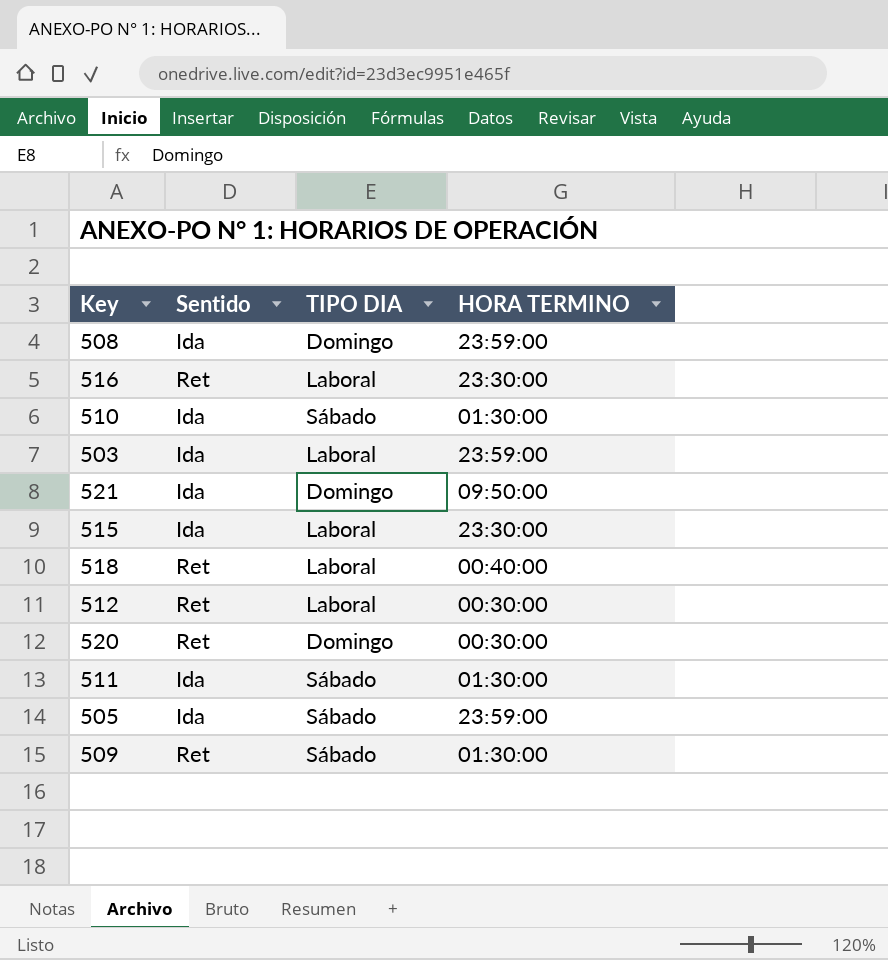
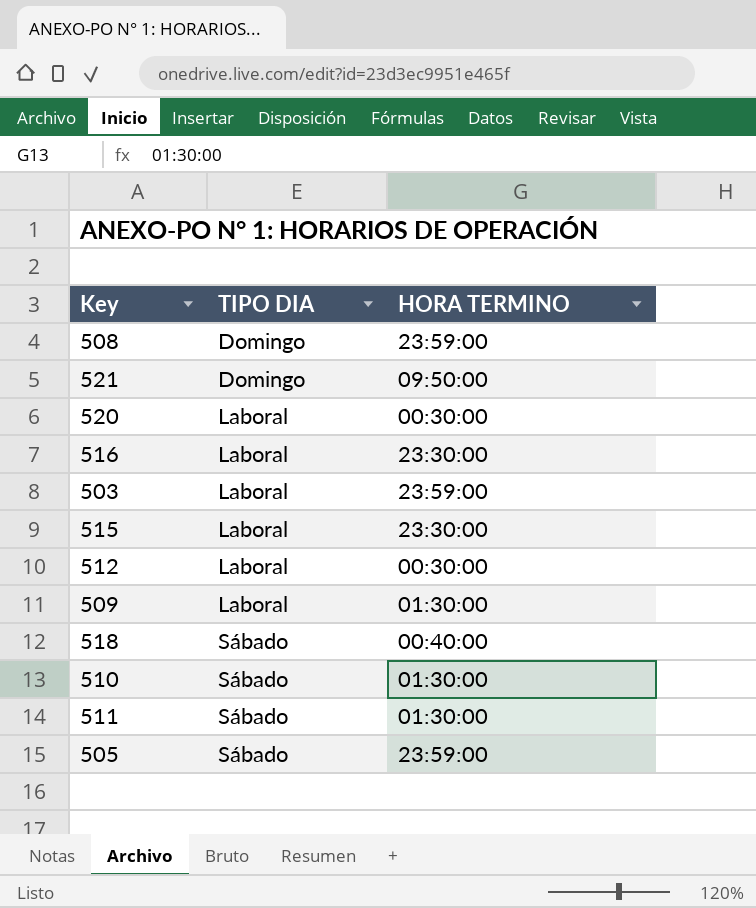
row order: none -> TIPO DIA ascending
column Sentido | position: 2 -> none
520 | TIPO DIA: Domingo -> Laboral
509 | TIPO DIA: Sábado -> Laboral
518 | TIPO DIA: Laboral -> Sábado

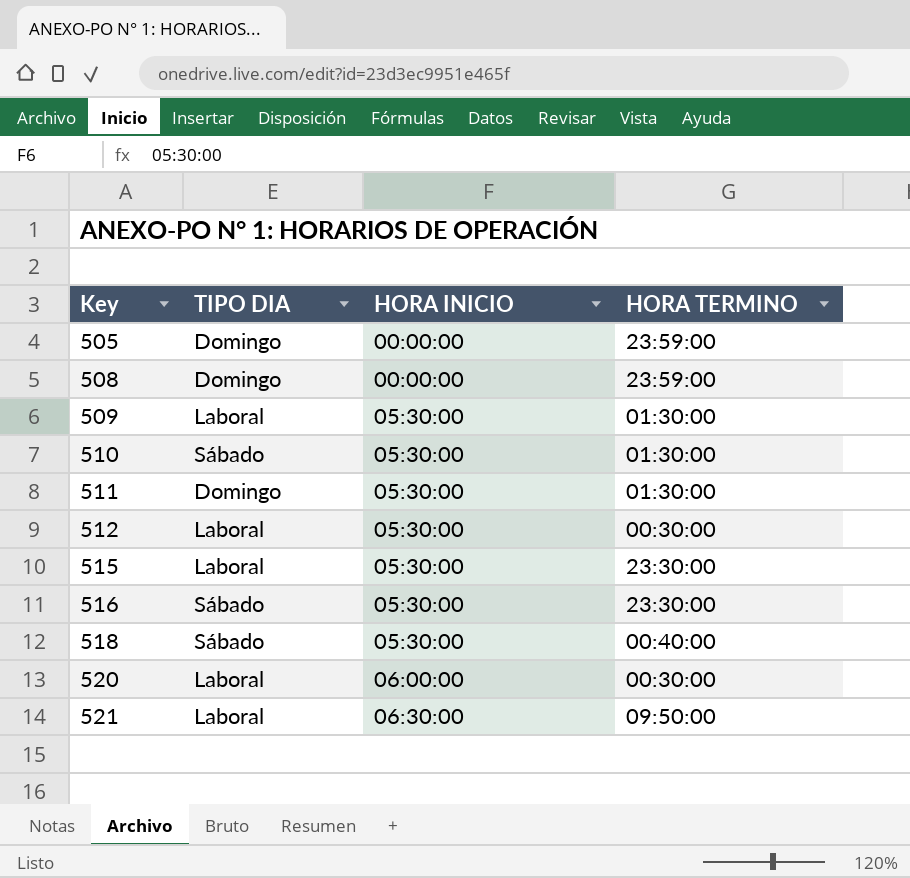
row order: TIPO DIA ascending -> Key ascending
column HORA INICIO | position: none -> 3
row 503: Laboral | 23:59:00 -> none
505 | TIPO DIA: Sábado -> Domingo
511 | TIPO DIA: Sábado -> Domingo
516 | TIPO DIA: Laboral -> Sábado
521 | TIPO DIA: Domingo -> Laboral

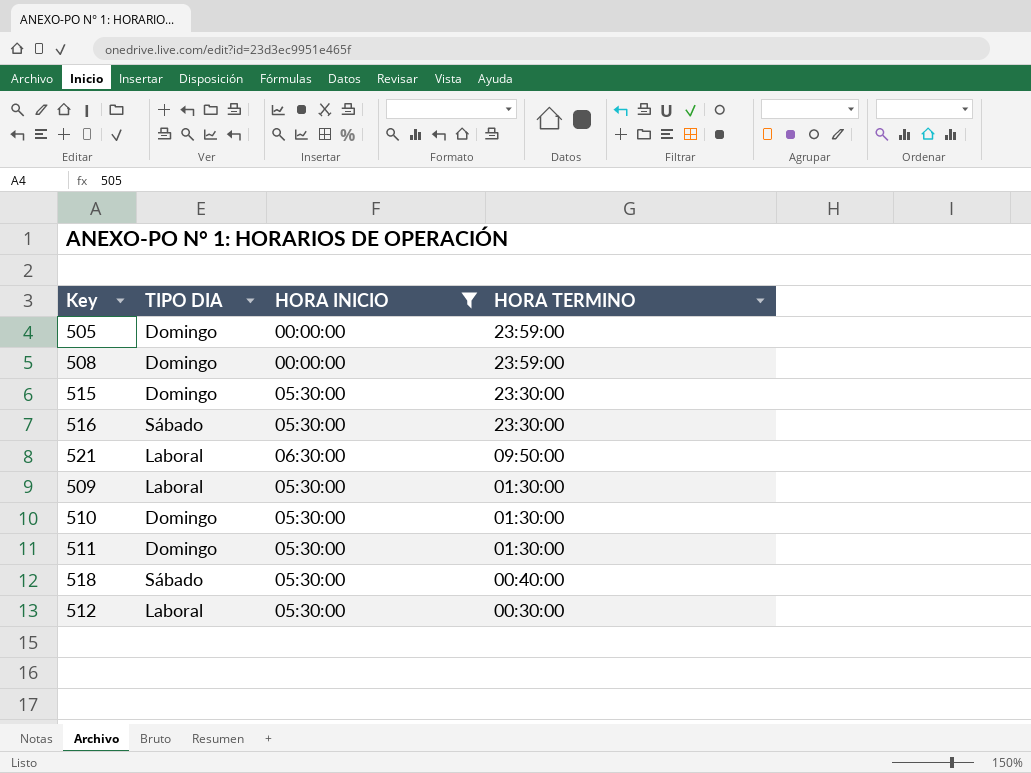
filter: none -> HORA INICIO != 06:00:00
row order: Key ascending -> HORA TERMINO descending
515 | TIPO DIA: Laboral -> Domingo
510 | TIPO DIA: Sábado -> Domingo

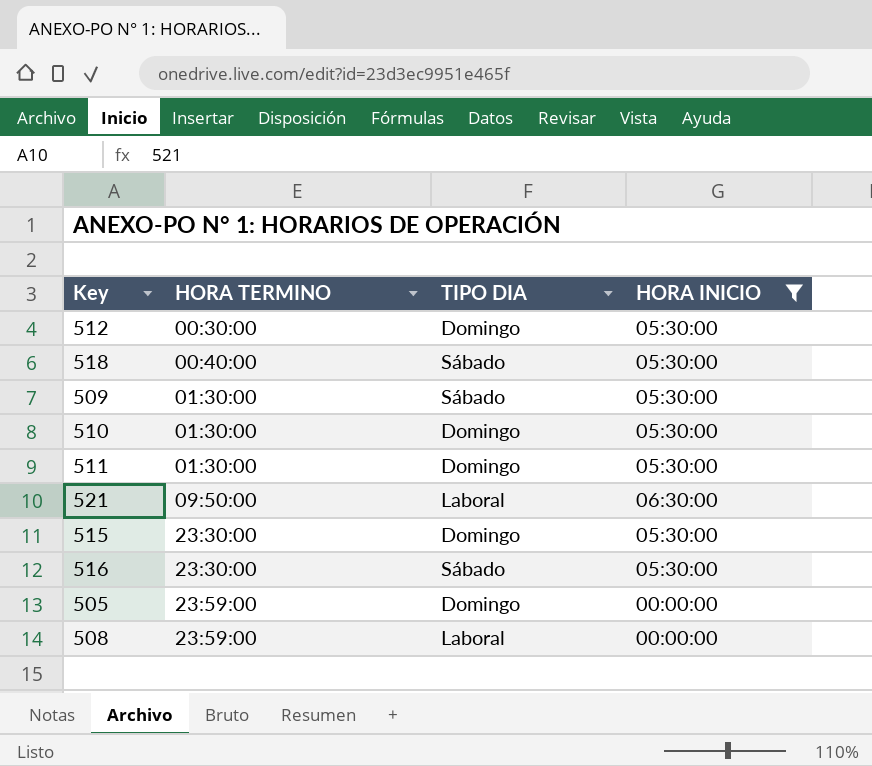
row order: HORA TERMINO descending -> HORA TERMINO ascending
column HORA TERMINO | position: 4 -> 2
512 | TIPO DIA: Laboral -> Domingo
509 | TIPO DIA: Laboral -> Sábado
508 | TIPO DIA: Domingo -> Laboral

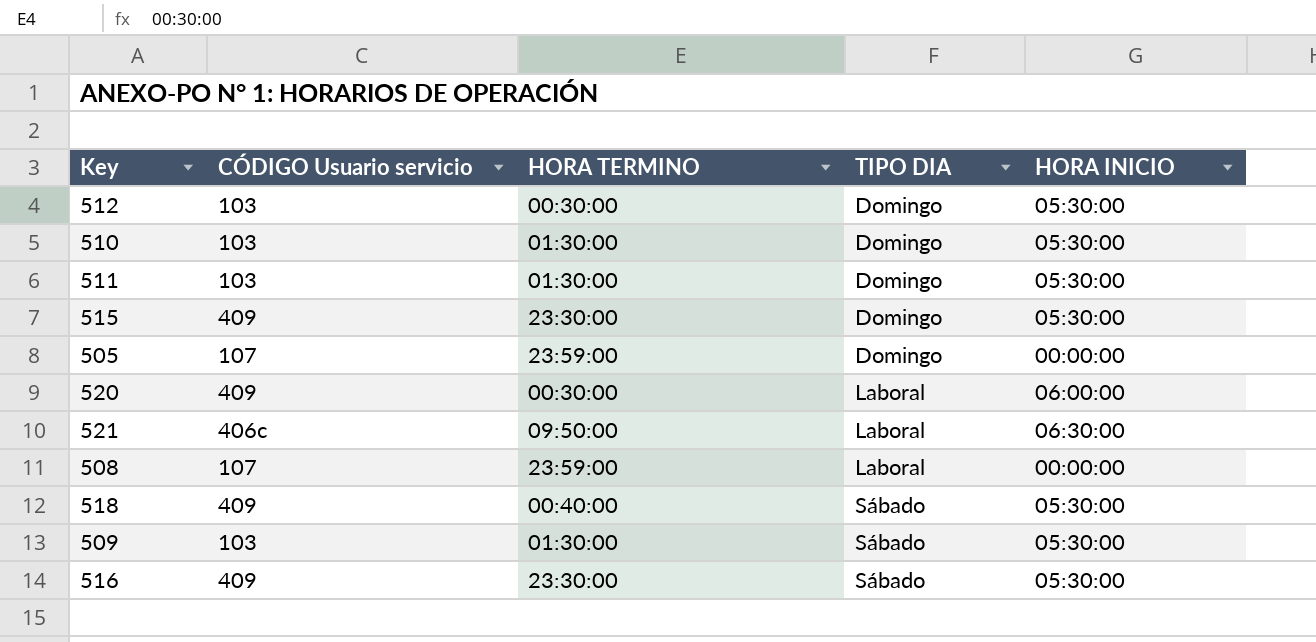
filter: HORA INICIO != 06:00:00 -> none
row order: HORA TERMINO ascending -> TIPO DIA ascending
column CÓDIGO Usuario servicio | position: none -> 2

